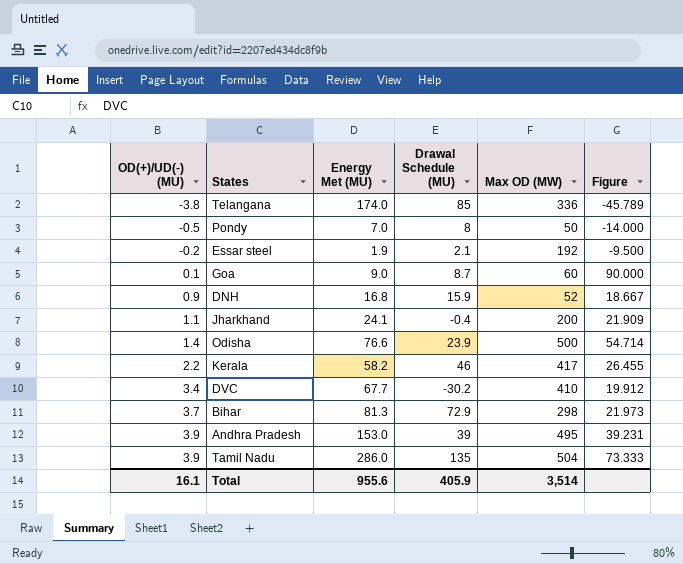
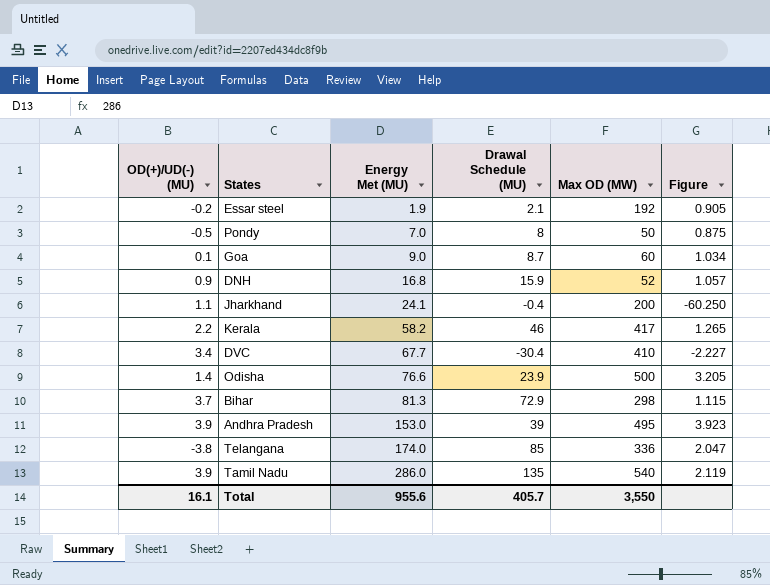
row order: OD(+)/UD(-) (MU) ascending -> Energy Met (MU) ascending
column Figure | formula: [Energy Met (MU)] / [OD(+)/UD(-) (MU)] -> [Energy Met (MU)] / [Drawal Schedule (MU)]
DVC | Drawal Schedule (MU): -30.2 -> -30.4
Tamil Nadu | Max OD (MW): 504 -> 540
Total | Drawal Schedule (MU): 405.9 -> 405.7
Total | Max OD (MW): 3,514 -> 3,550

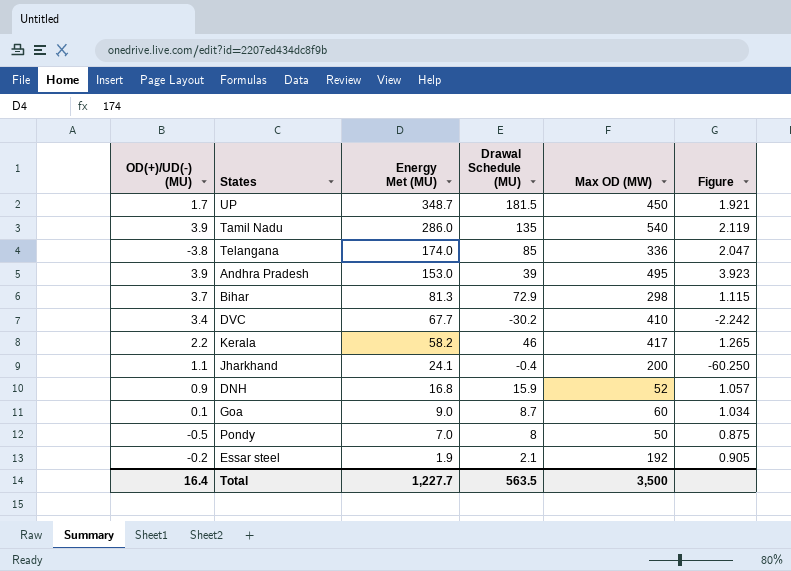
row order: Energy Met (MU) ascending -> Energy Met (MU) descending
row Odisha: 1.4 | 76.6 | 23.9 | 500 | 3.205 -> none
row UP: none -> 1.7 | 348.7 | 181.5 | 450 | 1.921
DVC | Drawal Schedule (MU): -30.4 -> -30.2
DVC | Figure: -2.227 -> -2.242
Total | OD(+)/UD(-) (MU): 16.1 -> 16.4
Total | Energy Met (MU): 955.6 -> 1,227.7
Total | Drawal Schedule (MU): 405.7 -> 563.5
Total | Max OD (MW): 3,550 -> 3,500

